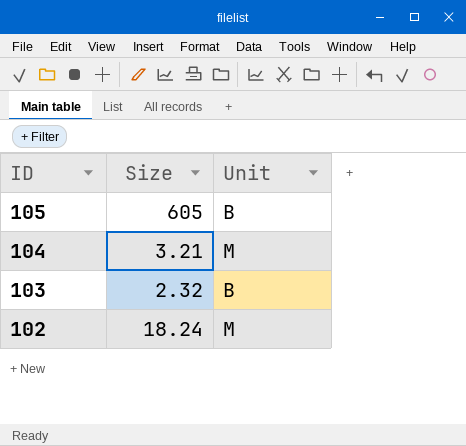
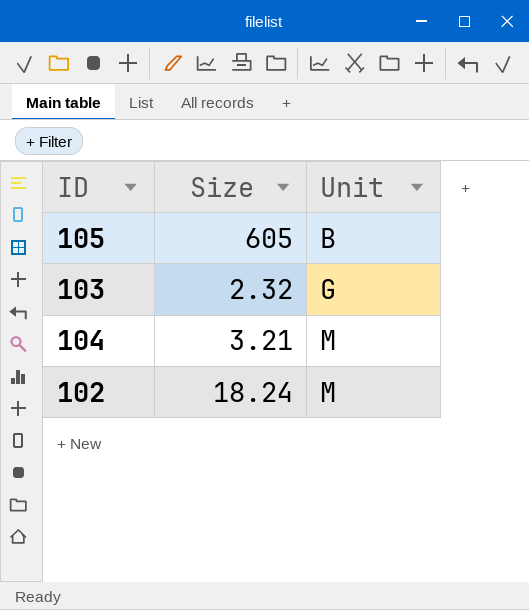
row order: ID descending -> Unit ascending
103 | Unit: B -> G

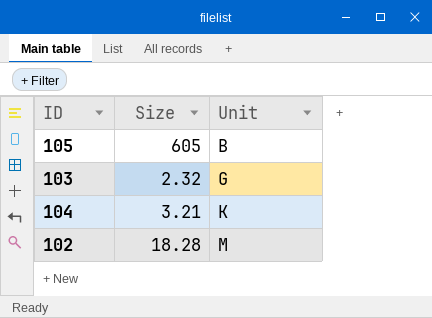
104 | Unit: M -> K
102 | Size: 18.24 -> 18.28

